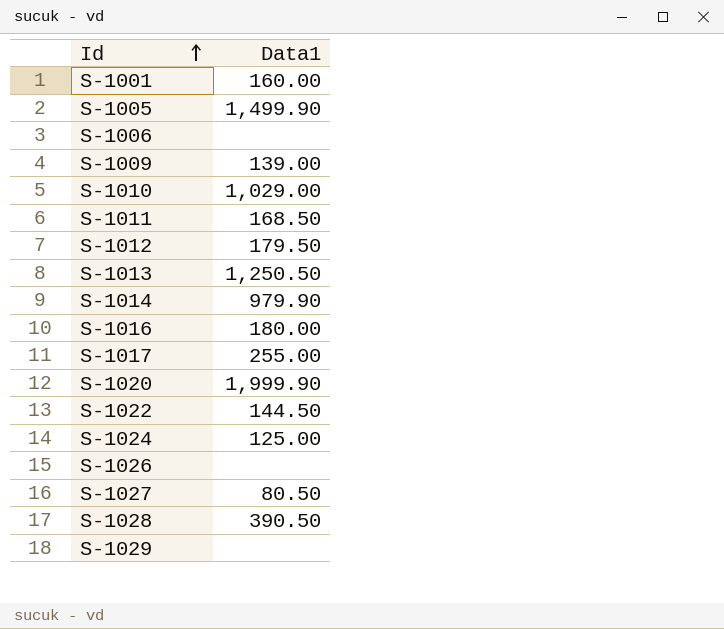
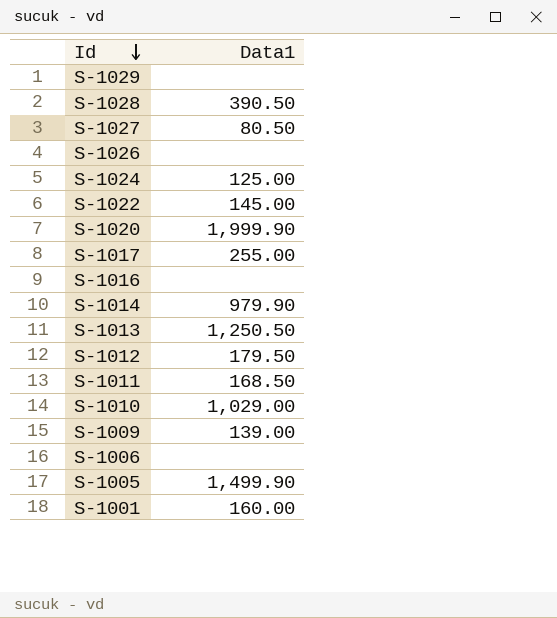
row order: Id ascending -> Id descending
S-1022 | Data1: 144.50 -> 145.00
S-1016 | Data1: 180.00 -> none

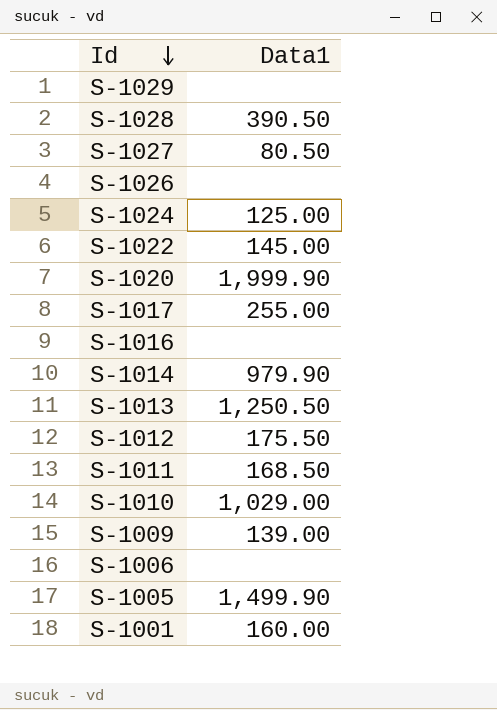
S-1012 | Data1: 179.50 -> 175.50

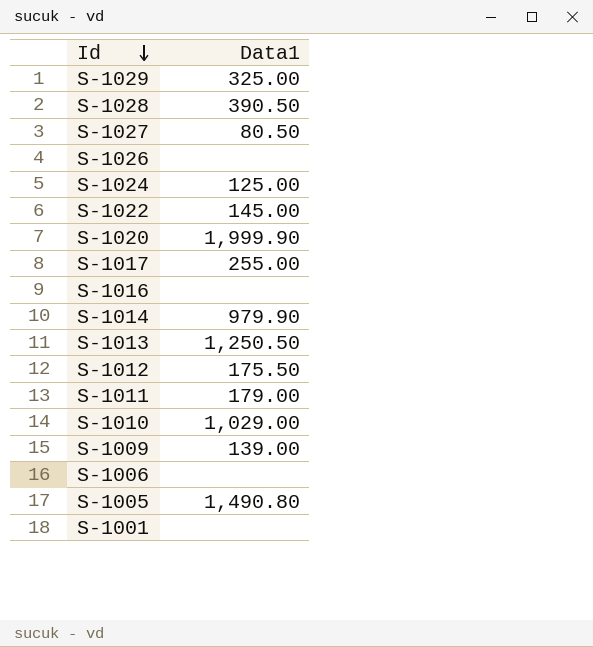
S-1029 | Data1: none -> 325.00
S-1011 | Data1: 168.50 -> 179.00
S-1005 | Data1: 1,499.90 -> 1,490.80
S-1001 | Data1: 160.00 -> none

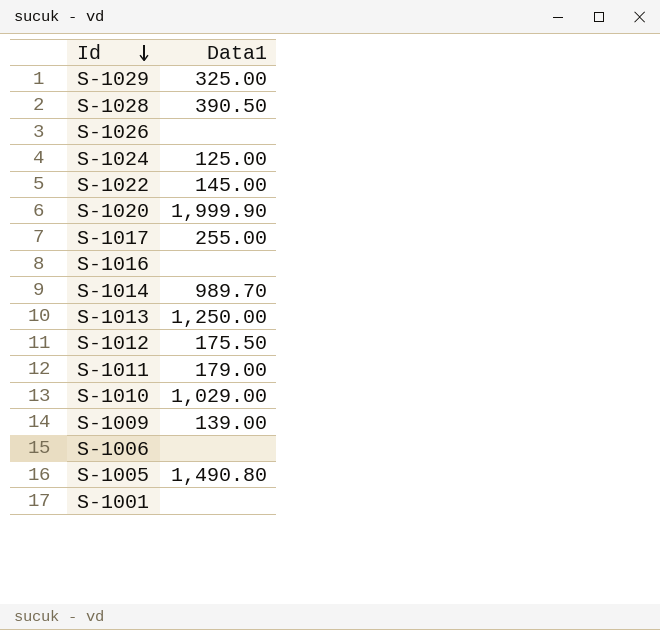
row S-1027: 80.50 -> none
S-1014 | Data1: 979.90 -> 989.70
S-1013 | Data1: 1,250.50 -> 1,250.00

